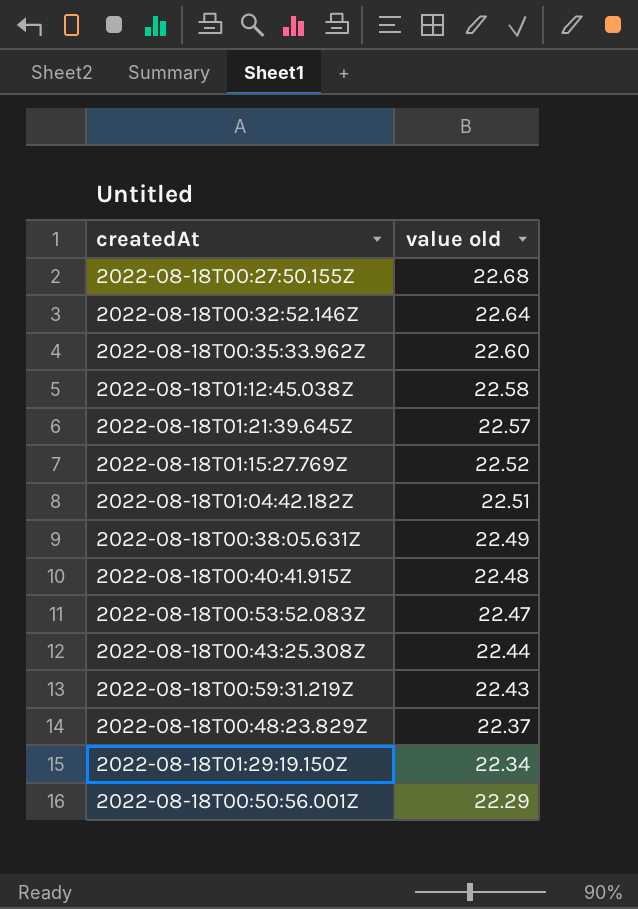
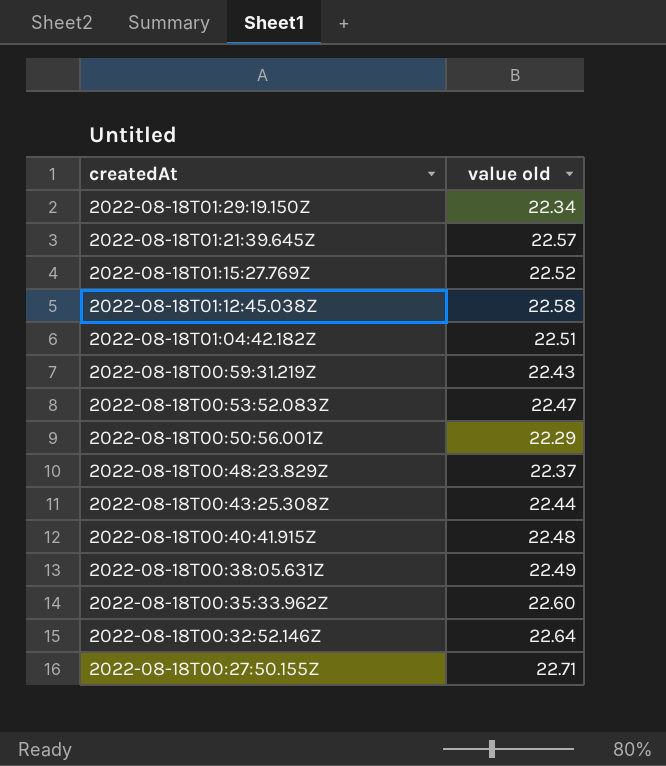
row order: value old descending -> createdAt descending
2022-08-18T00:27:50.155Z | value old: 22.68 -> 22.71

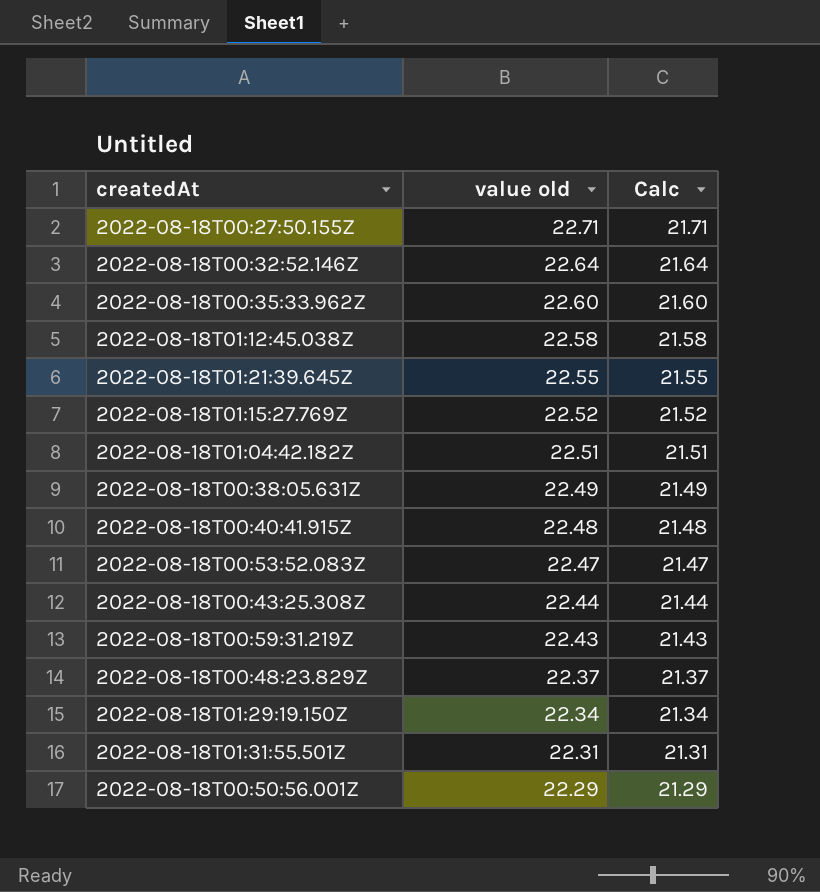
row order: createdAt descending -> value old descending
column Calc | formula: none -> [value old] - 1
2022-08-18T01:21:39.645Z | value old: 22.57 -> 22.55
row 2022-08-18T01:31:55.501Z: none -> 22.31 | 21.31

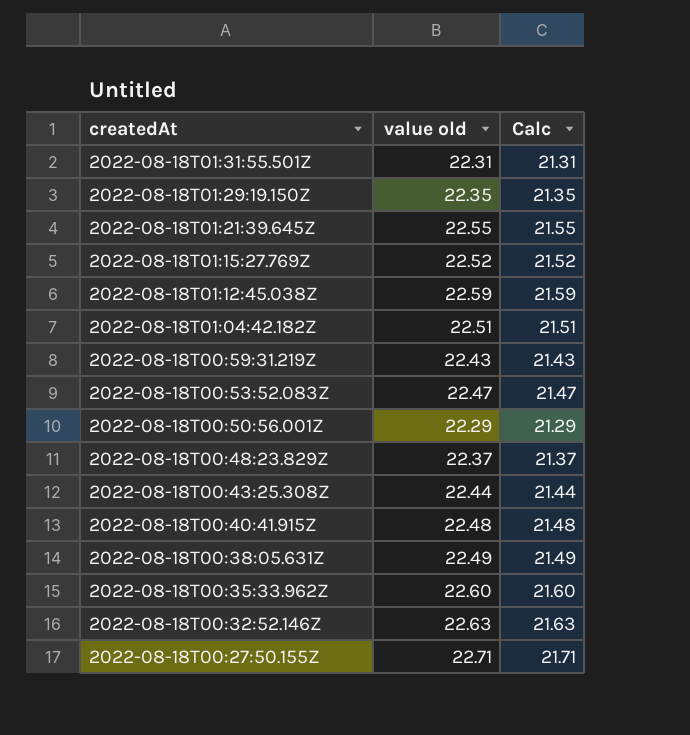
row order: value old descending -> createdAt descending
2022-08-18T01:29:19.150Z | value old: 22.34 -> 22.35
2022-08-18T01:29:19.150Z | Calc: 21.34 -> 21.35
2022-08-18T01:12:45.038Z | value old: 22.58 -> 22.59
2022-08-18T01:12:45.038Z | Calc: 21.58 -> 21.59
2022-08-18T00:32:52.146Z | value old: 22.64 -> 22.63
2022-08-18T00:32:52.146Z | Calc: 21.64 -> 21.63

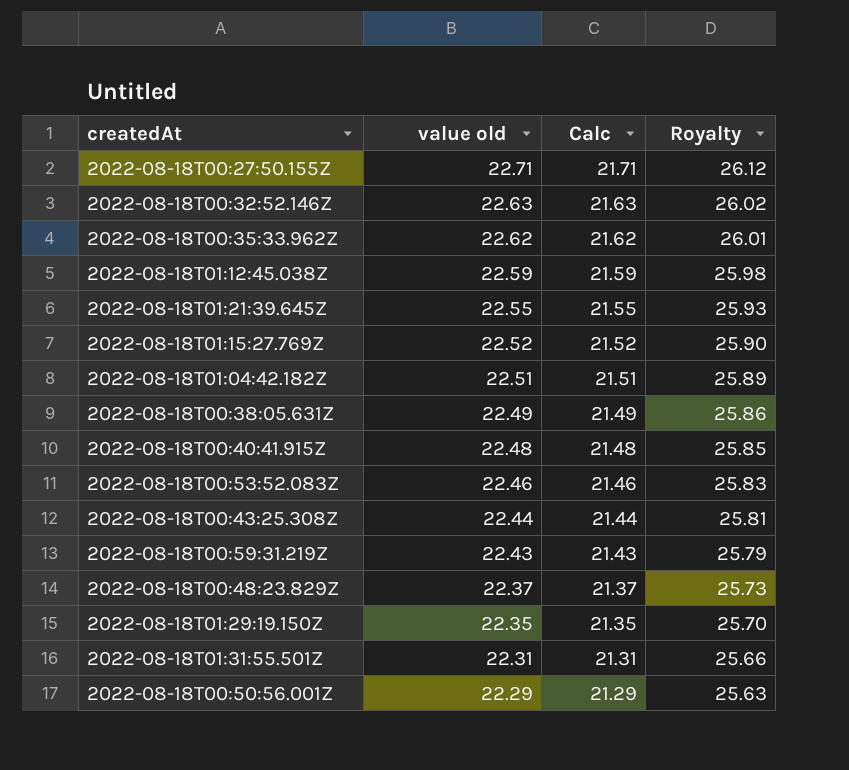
row order: createdAt descending -> value old descending
column Royalty | formula: none -> [value old] * 1.15
2022-08-18T00:35:33.962Z | value old: 22.60 -> 22.62
2022-08-18T00:35:33.962Z | Calc: 21.60 -> 21.62
2022-08-18T00:53:52.083Z | value old: 22.47 -> 22.46
2022-08-18T00:53:52.083Z | Calc: 21.47 -> 21.46

